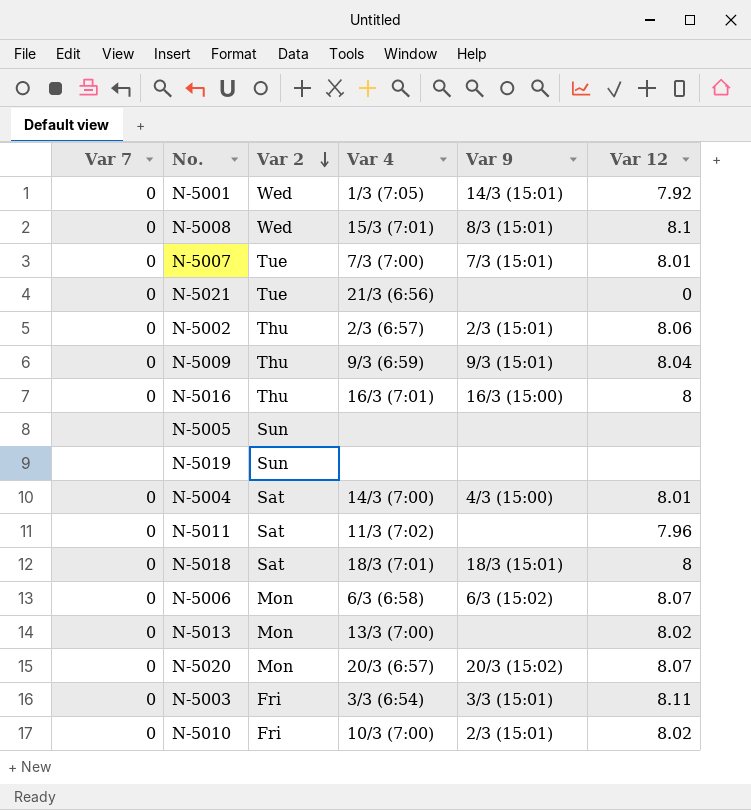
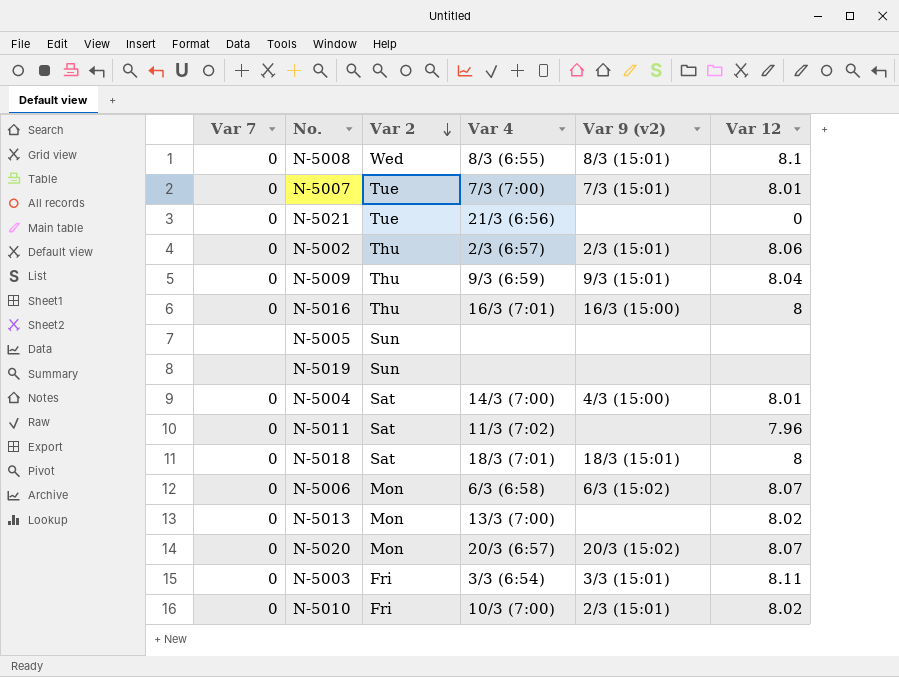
column name: Var 9 -> Var 9 (v2)
row N-5001: 0 | Wed | 1/3 (7:05) | 14/3 (15:01) | 7.92 -> none
N-5008 | Var 4: 15/3 (7:01) -> 8/3 (6:55)

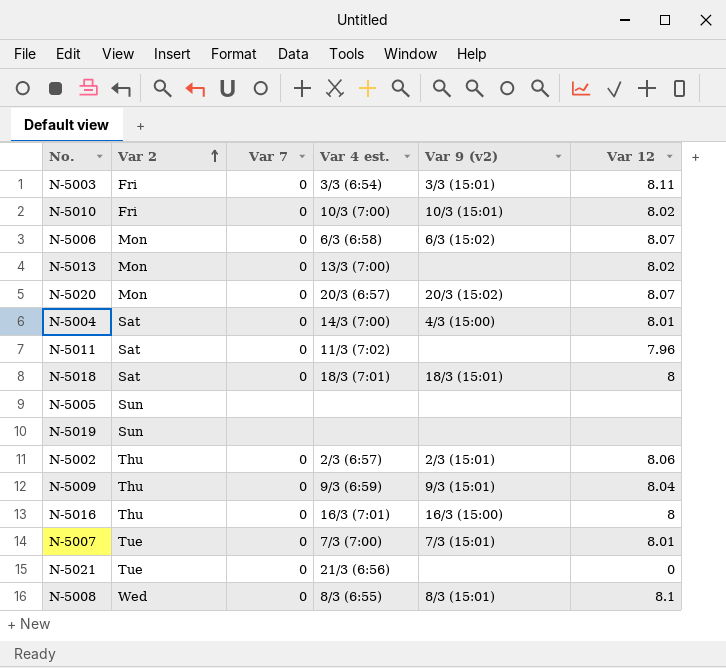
row order: Var 2 descending -> Var 2 ascending
column Var 7 | position: 1 -> 3
column name: Var 4 -> Var 4 est.
N-5010 | Var 9 (v2): 2/3 (15:01) -> 10/3 (15:01)

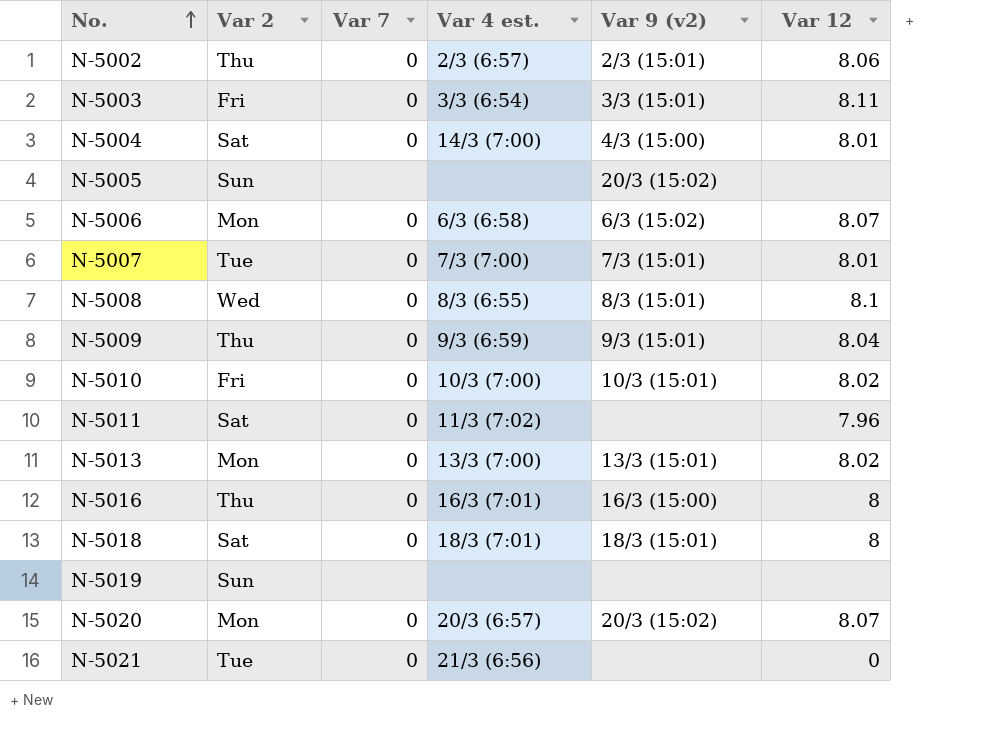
row order: Var 2 ascending -> No. ascending
N-5005 | Var 9 (v2): none -> 20/3 (15:02)
N-5013 | Var 9 (v2): none -> 13/3 (15:01)

